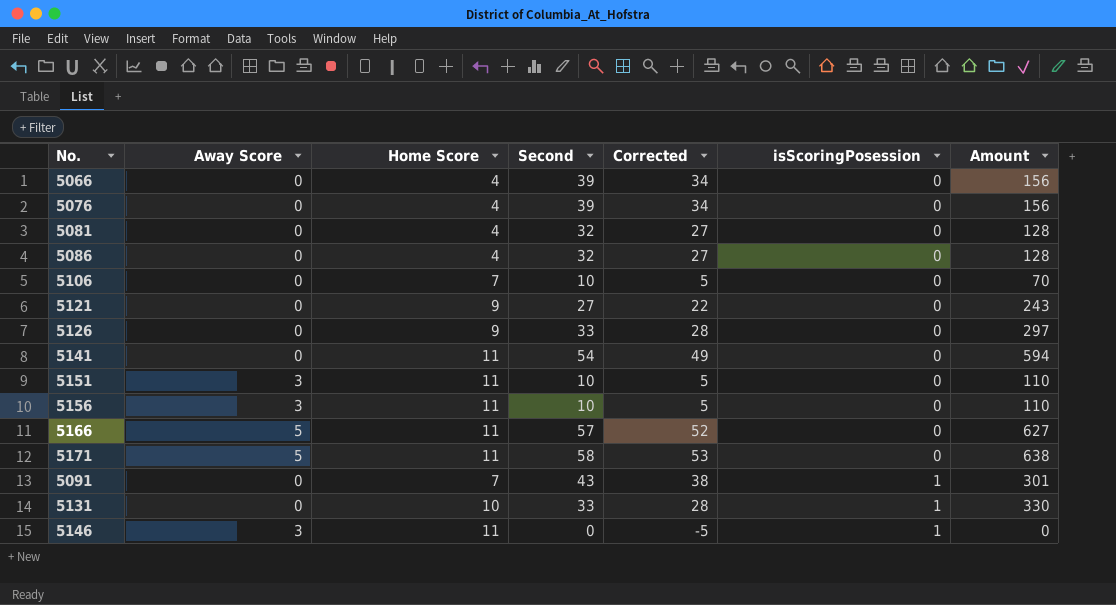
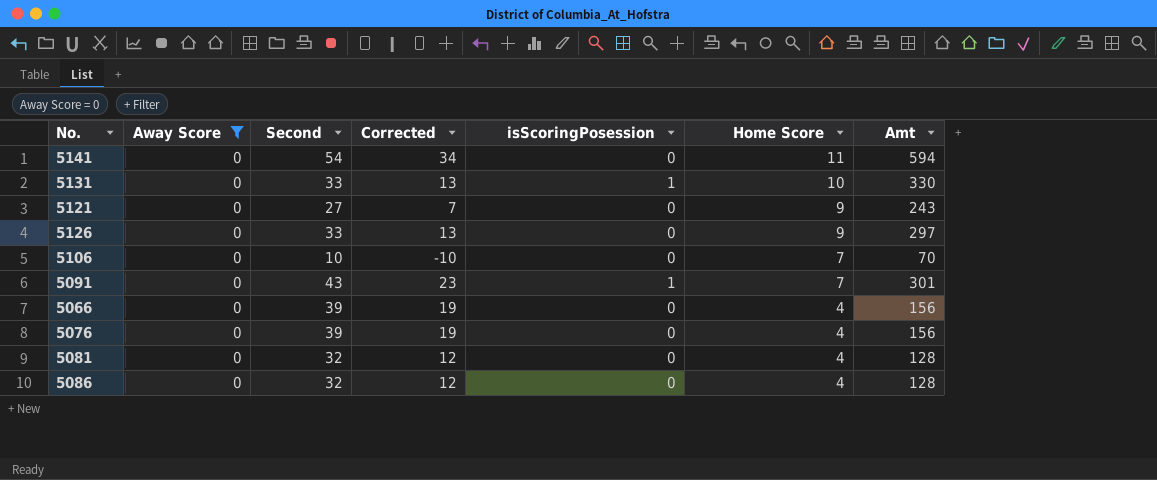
filter: none -> Away Score = 0
row order: isScoringPosession ascending -> Home Score descending
column Corrected | formula: [Second] - 5 -> [Second] - 20
column Home Score | position: 3 -> 6
column name: Amount -> Amt

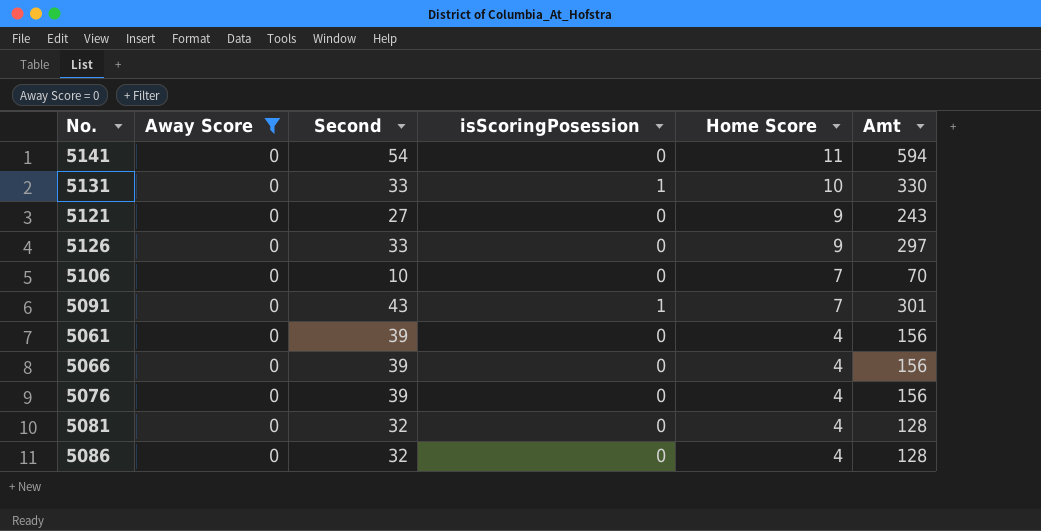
column Corrected | formula: [Second] - 20 -> none
row 5061: none -> 0 | 39 | 0 | 4 | 156

